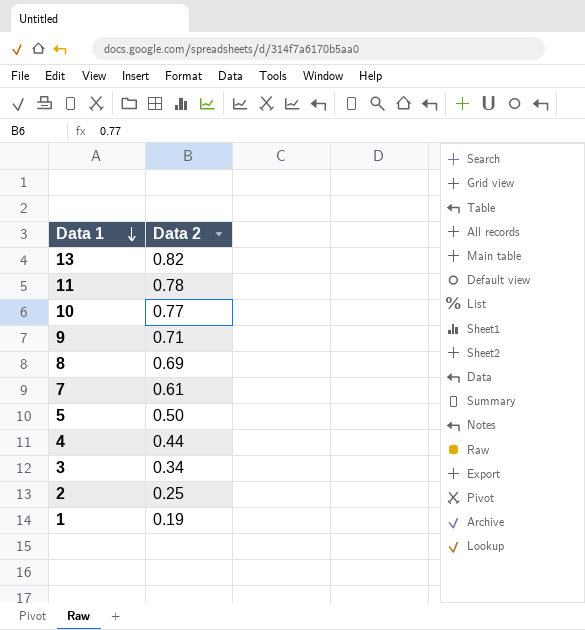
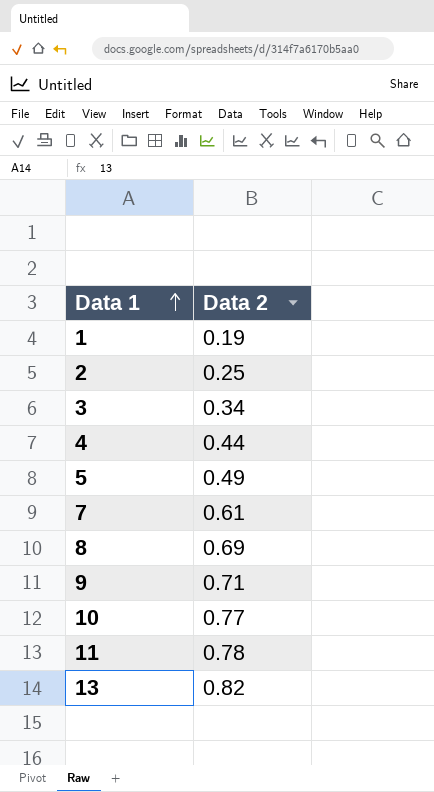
row order: Data 1 descending -> Data 1 ascending
5 | Data 2: 0.50 -> 0.49

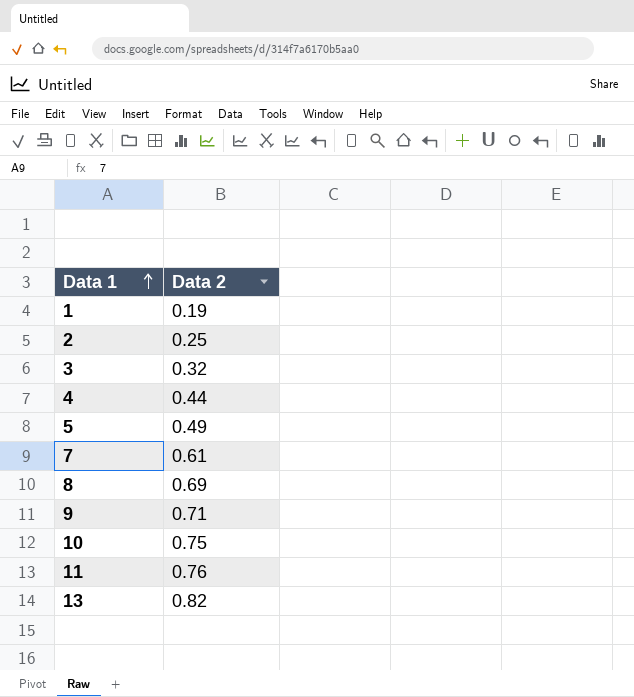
3 | Data 2: 0.34 -> 0.32
10 | Data 2: 0.77 -> 0.75
11 | Data 2: 0.78 -> 0.76

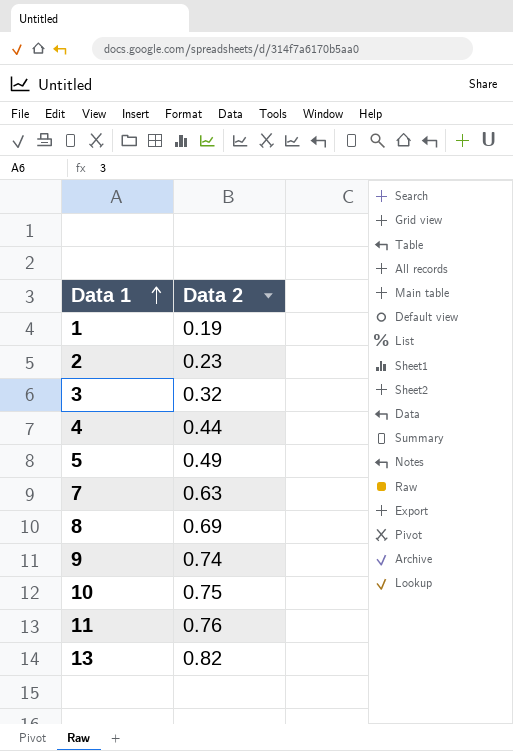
2 | Data 2: 0.25 -> 0.23
7 | Data 2: 0.61 -> 0.63
9 | Data 2: 0.71 -> 0.74

